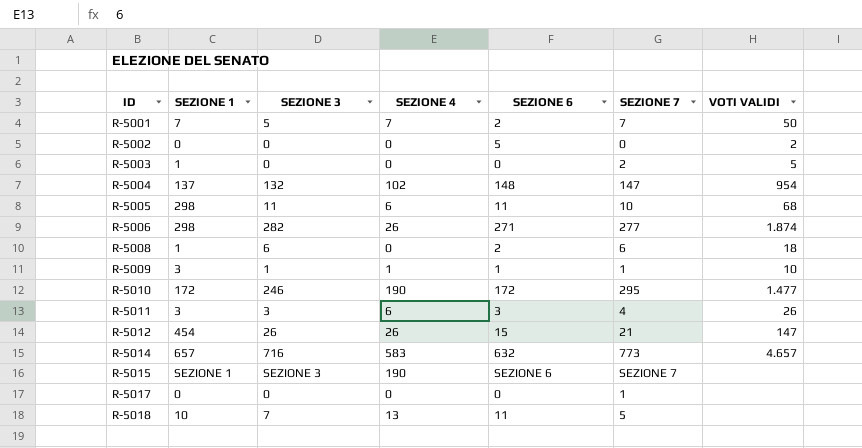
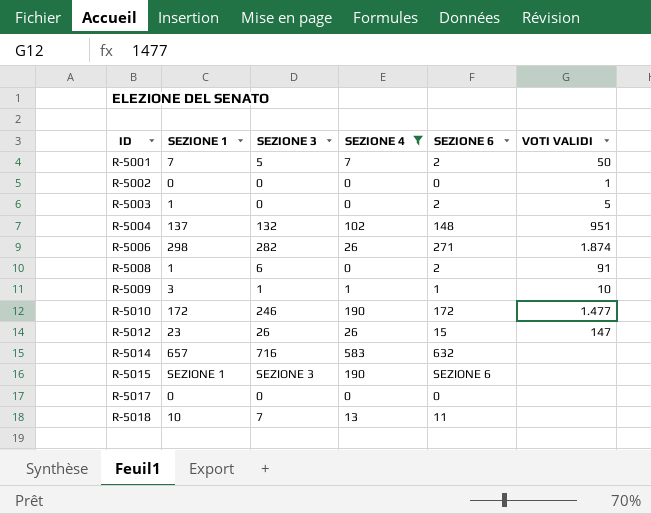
filter: none -> SEZIONE 4 != 6
column SEZIONE 7 | position: 6 -> none
R-5002 | SEZIONE 6: 5 -> 0
R-5002 | VOTI VALIDI: 2 -> 1
R-5003 | SEZIONE 6: 0 -> 2
R-5004 | VOTI VALIDI: 954 -> 951
R-5008 | VOTI VALIDI: 18 -> 91
R-5012 | SEZIONE 1: 454 -> 23
R-5014 | VOTI VALIDI: 4.657 -> none

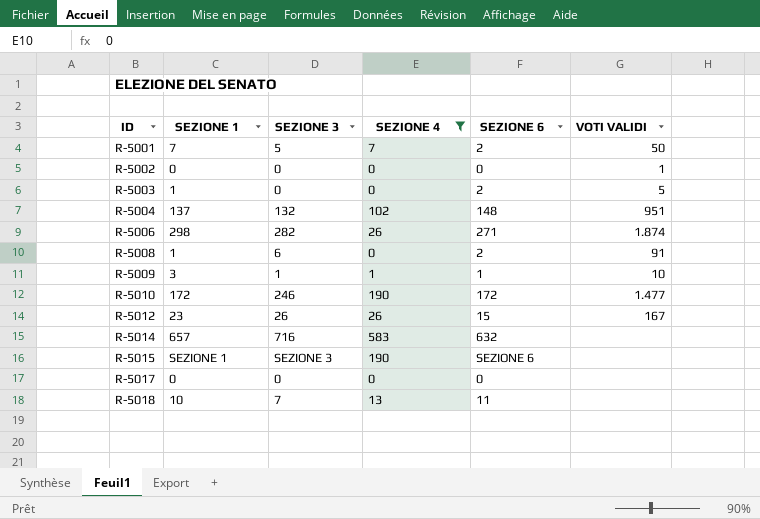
R-5012 | VOTI VALIDI: 147 -> 167

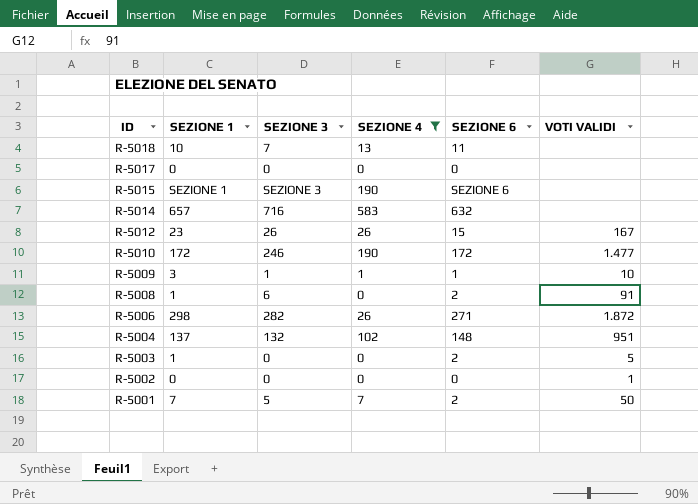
row order: ID ascending -> ID descending
R-5006 | VOTI VALIDI: 1.874 -> 1.872

